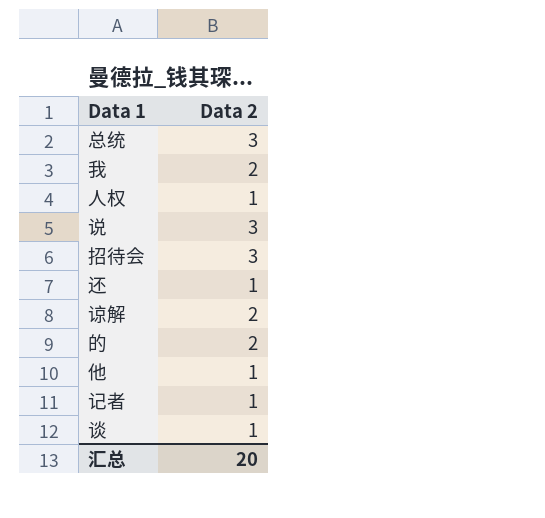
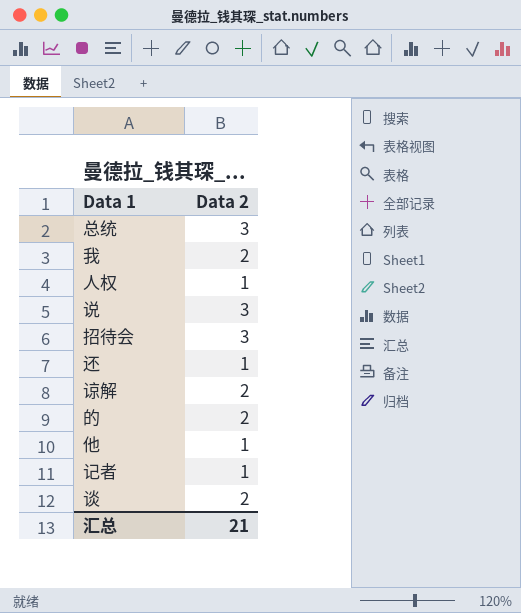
谈 | Data 2: 1 -> 2
汇总 | Data 2: 20 -> 21

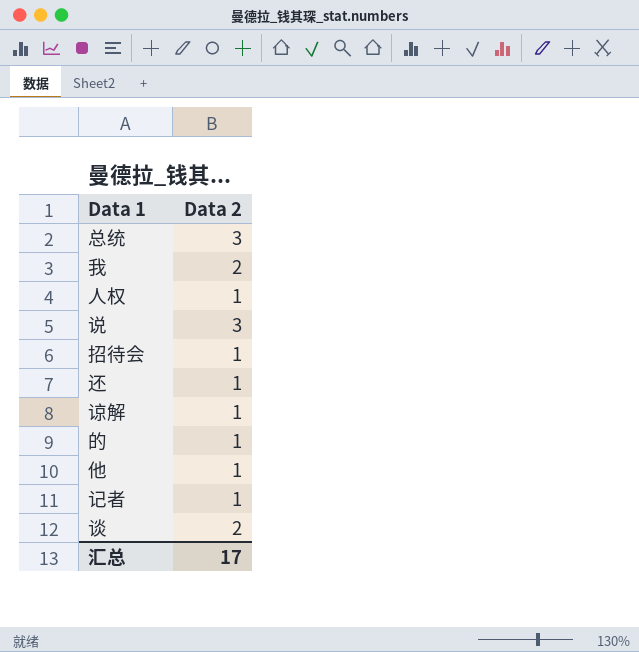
招待会 | Data 2: 3 -> 1
谅解 | Data 2: 2 -> 1
的 | Data 2: 2 -> 1
汇总 | Data 2: 21 -> 17

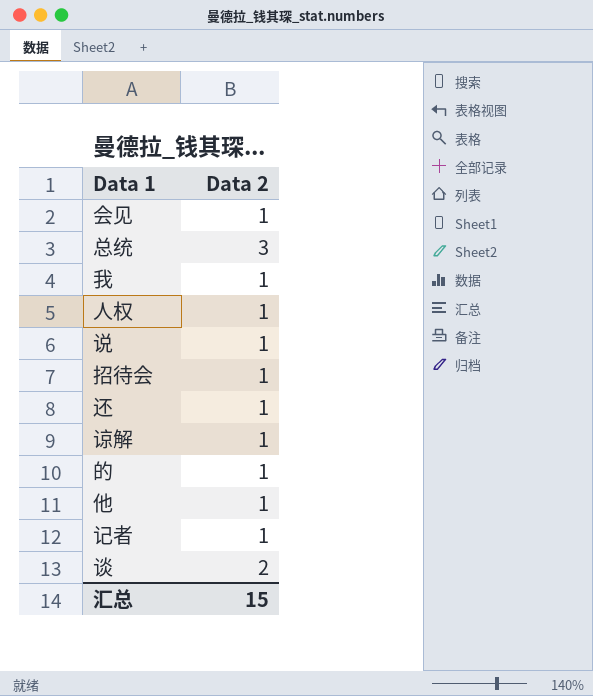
row 会见: none -> 1
我 | Data 2: 2 -> 1
说 | Data 2: 3 -> 1
汇总 | Data 2: 17 -> 15

